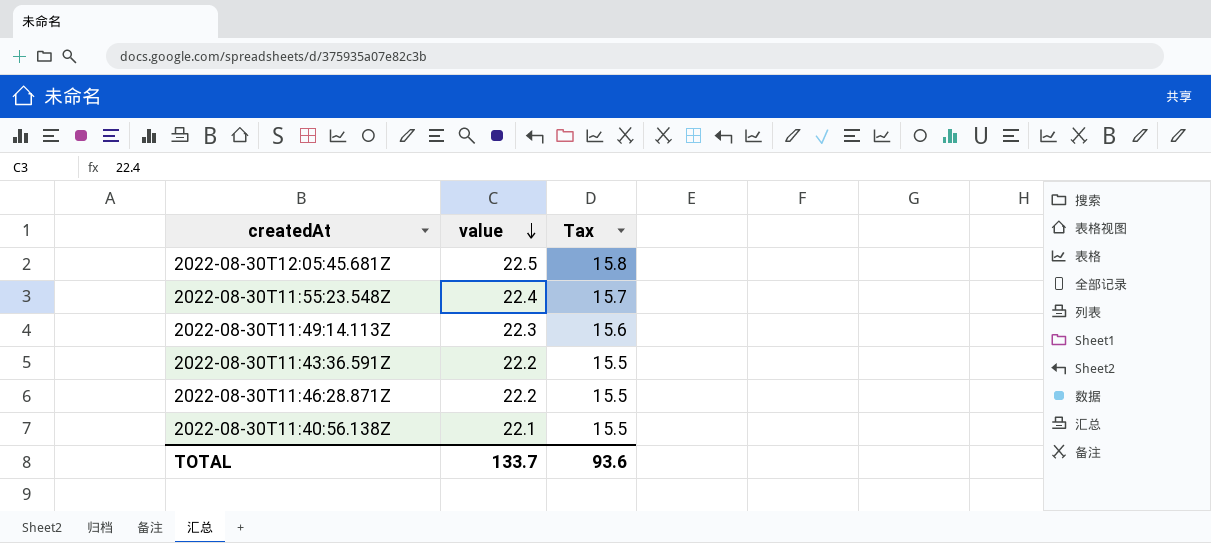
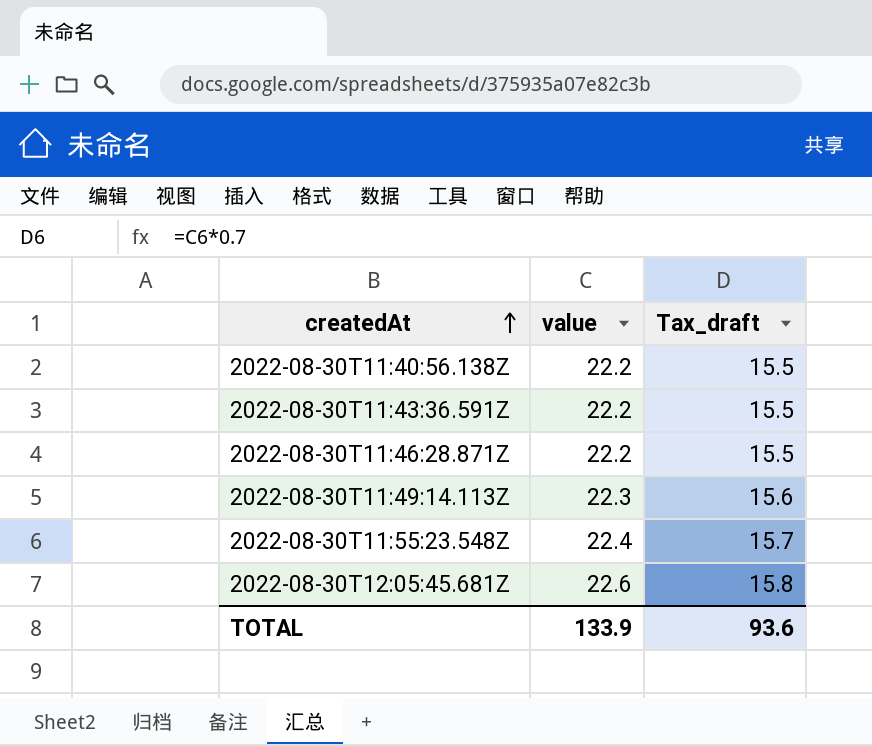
row order: value descending -> createdAt ascending
column name: Tax -> Tax_draft
2022-08-30T11:40:56.138Z | value: 22.1 -> 22.2
2022-08-30T12:05:45.681Z | value: 22.5 -> 22.6
TOTAL | value: 133.7 -> 133.9

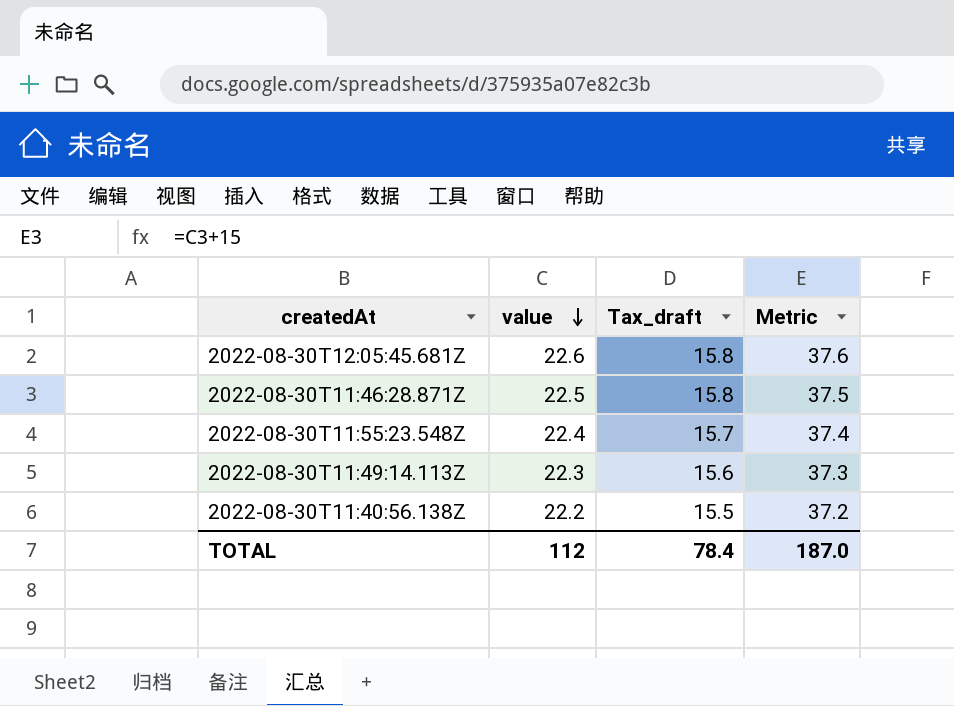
row order: createdAt ascending -> value descending
column Metric | formula: none -> [value] + 15
row 2022-08-30T11:43:36.591Z: 22.2 | 15.5 -> none
2022-08-30T11:46:28.871Z | value: 22.2 -> 22.5
2022-08-30T11:46:28.871Z | Tax_draft: 15.5 -> 15.8
TOTAL | value: 133.9 -> 112
TOTAL | Tax_draft: 93.6 -> 78.4

